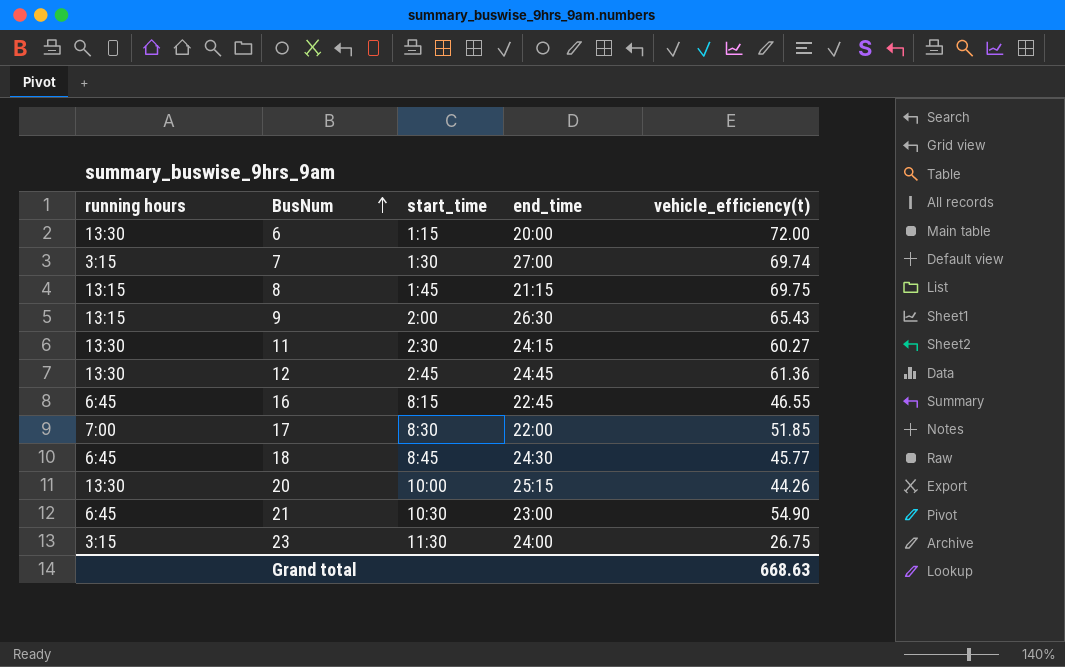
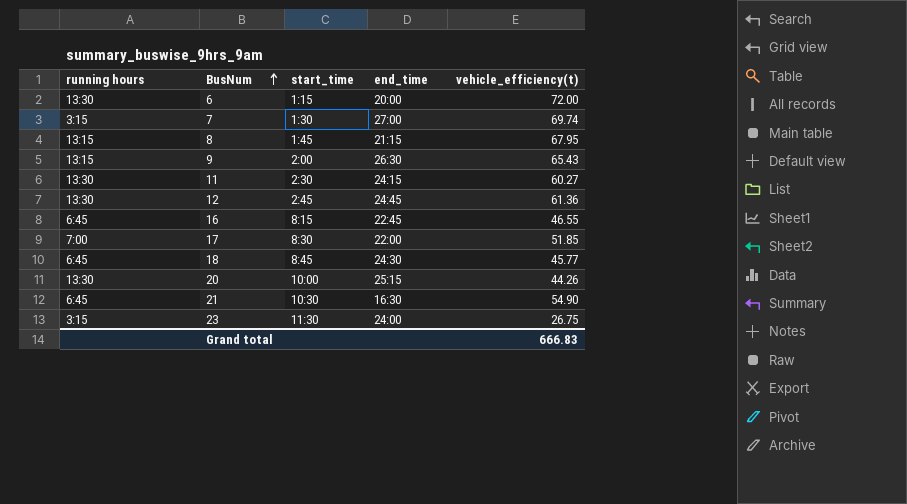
8 | vehicle_efficiency(t): 69.75 -> 67.95
21 | end_time: 23:00 -> 16:30
Grand total | vehicle_efficiency(t): 668.63 -> 666.83

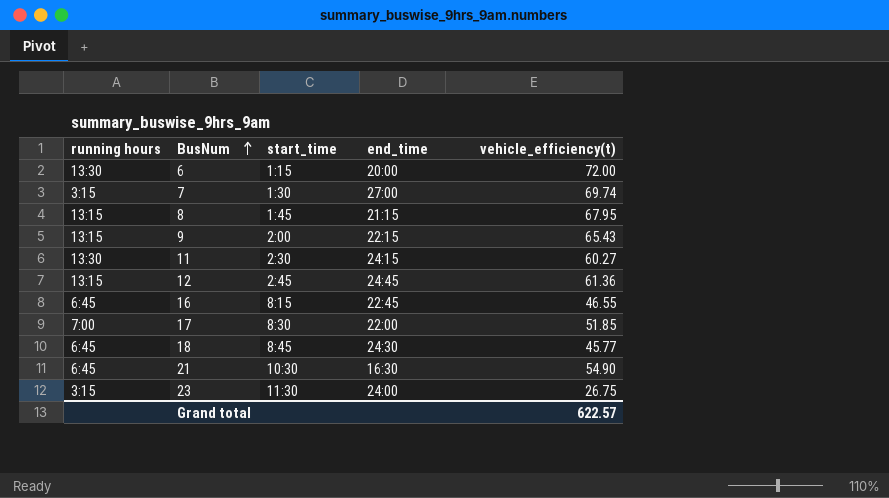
row 20: 13:30 | 10:00 | 25:15 | 44.26 -> none
9 | end_time: 26:30 -> 22:15
12 | running hours: 13:30 -> 13:15
Grand total | vehicle_efficiency(t): 666.83 -> 622.57

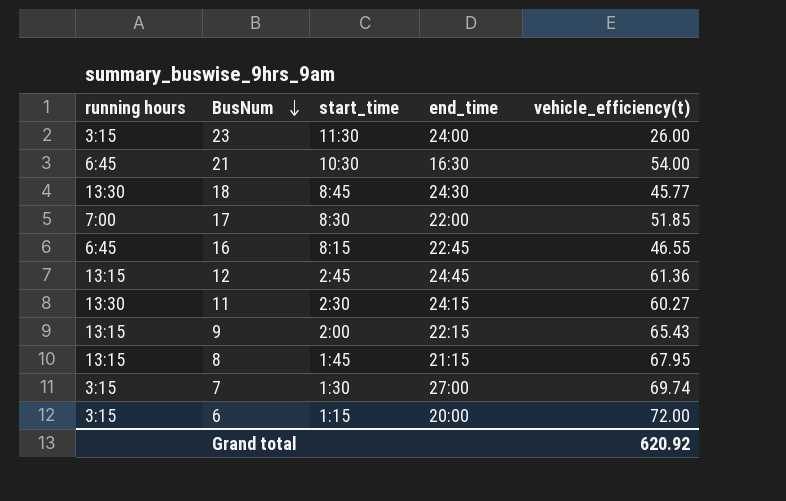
row order: BusNum ascending -> BusNum descending
23 | vehicle_efficiency(t): 26.75 -> 26.00
21 | vehicle_efficiency(t): 54.90 -> 54.00
18 | running hours: 6:45 -> 13:30
6 | running hours: 13:30 -> 3:15
Grand total | vehicle_efficiency(t): 622.57 -> 620.92

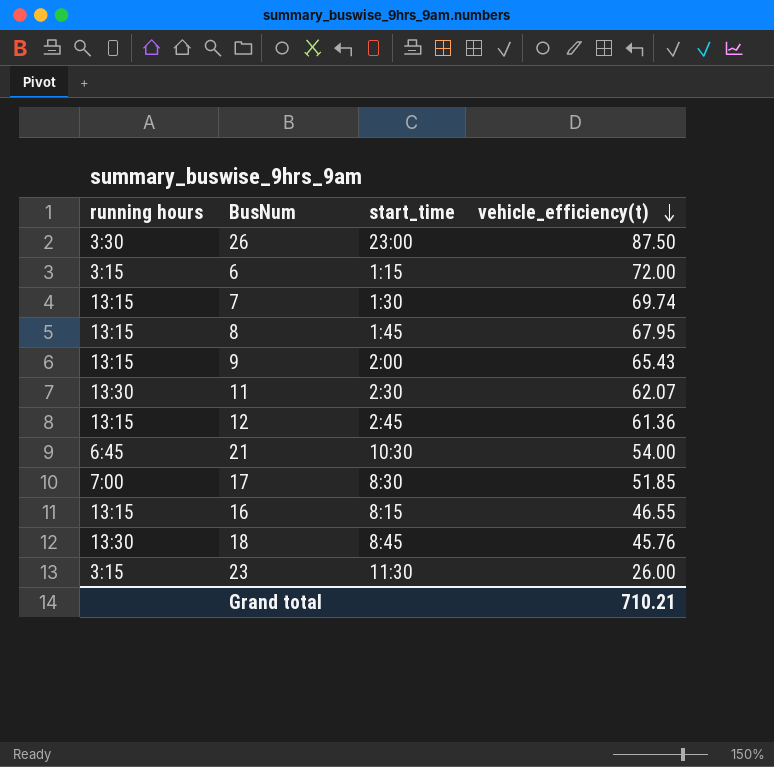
row order: BusNum descending -> vehicle_efficiency(t) descending
column end_time | position: 4 -> none
row 26: none -> 3:30 | 23:00 | 87.50
7 | running hours: 3:15 -> 13:15
11 | vehicle_efficiency(t): 60.27 -> 62.07
16 | running hours: 6:45 -> 13:15
18 | vehicle_efficiency(t): 45.77 -> 45.76
Grand total | vehicle_efficiency(t): 620.92 -> 710.21

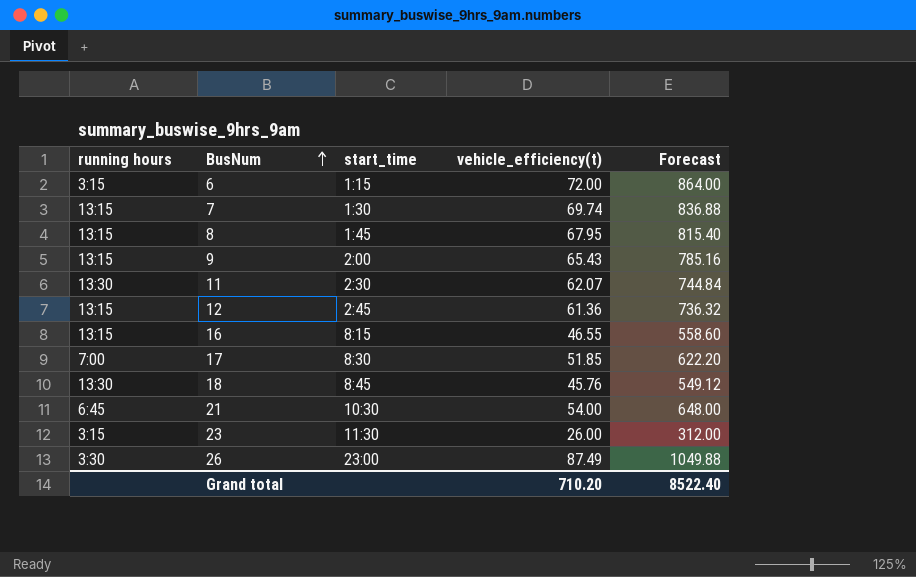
row order: vehicle_efficiency(t) descending -> BusNum ascending
column Forecast | formula: none -> [vehicle_efficiency(t)] * 12
26 | vehicle_efficiency(t): 87.50 -> 87.49
Grand total | vehicle_efficiency(t): 710.21 -> 710.20

